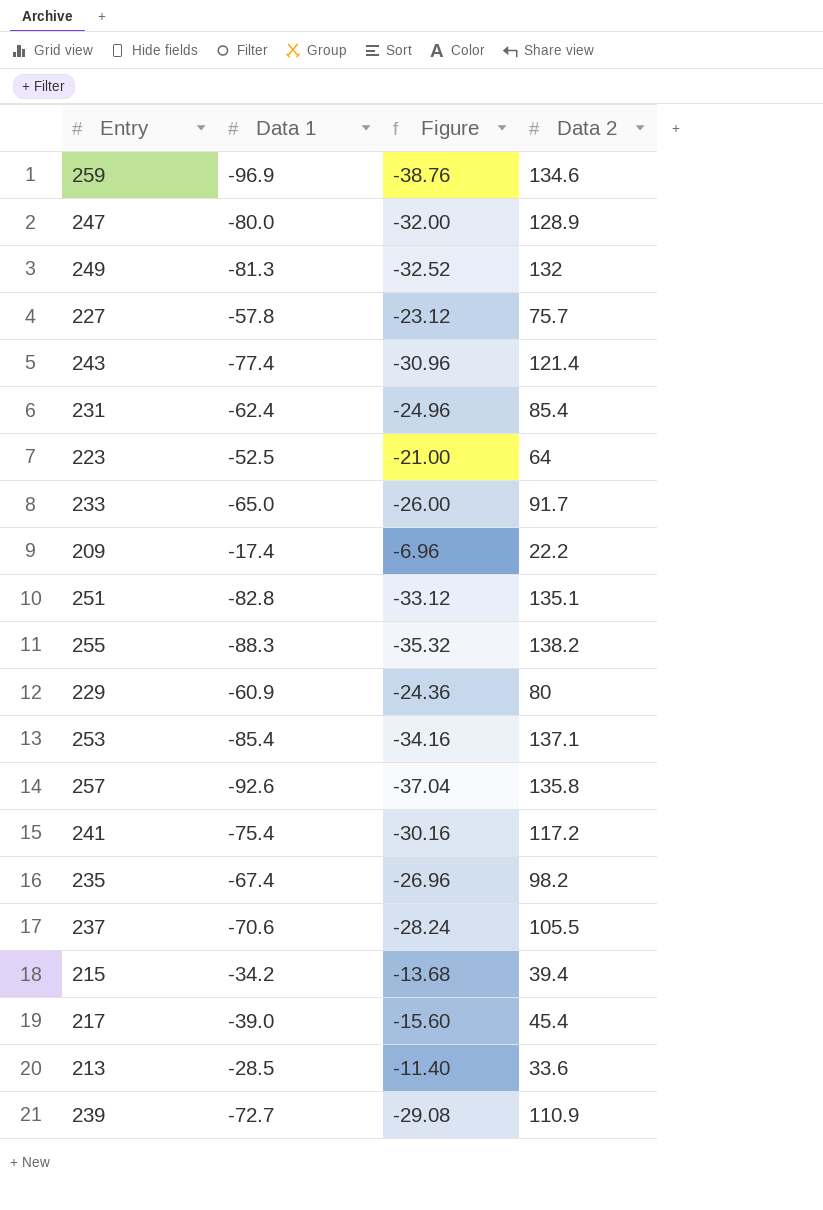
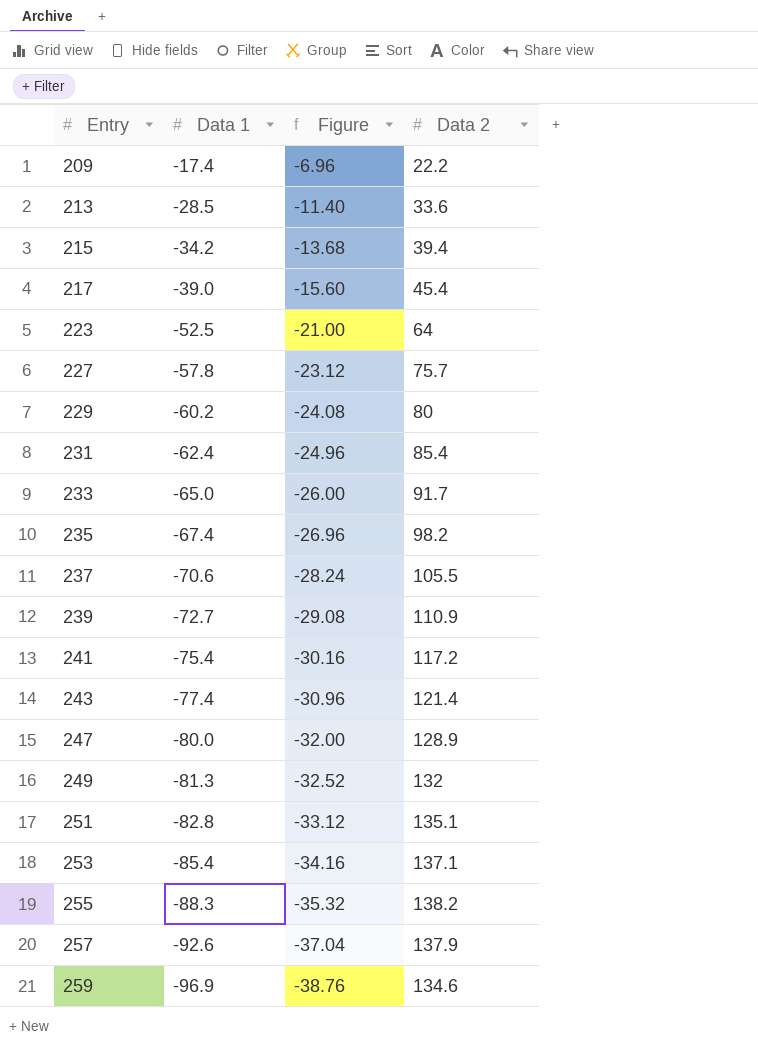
row order: none -> Entry ascending
229 | Data 1: -60.9 -> -60.2
229 | Figure: -24.36 -> -24.08
257 | Data 2: 135.8 -> 137.9

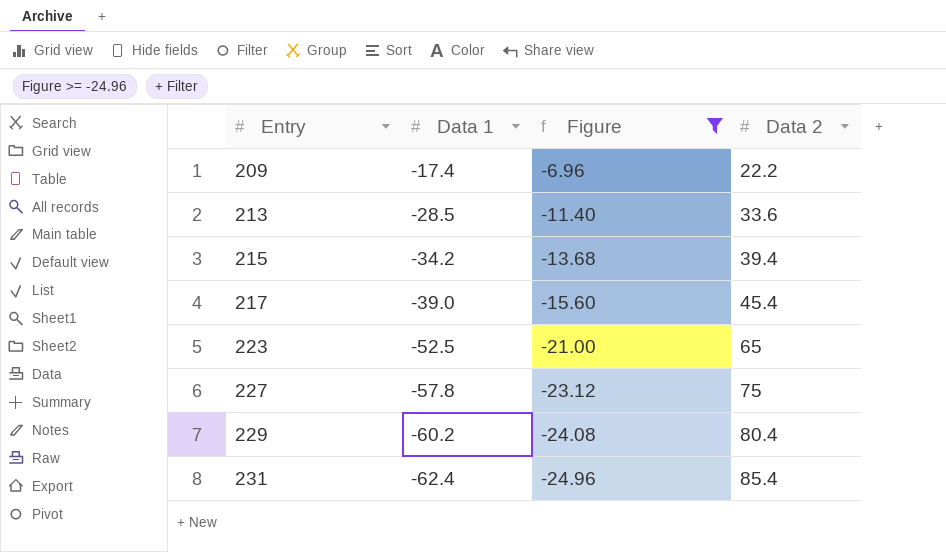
filter: none -> Figure >= -24.96
223 | Data 2: 64 -> 65
227 | Data 2: 75.7 -> 75
229 | Data 2: 80 -> 80.4

